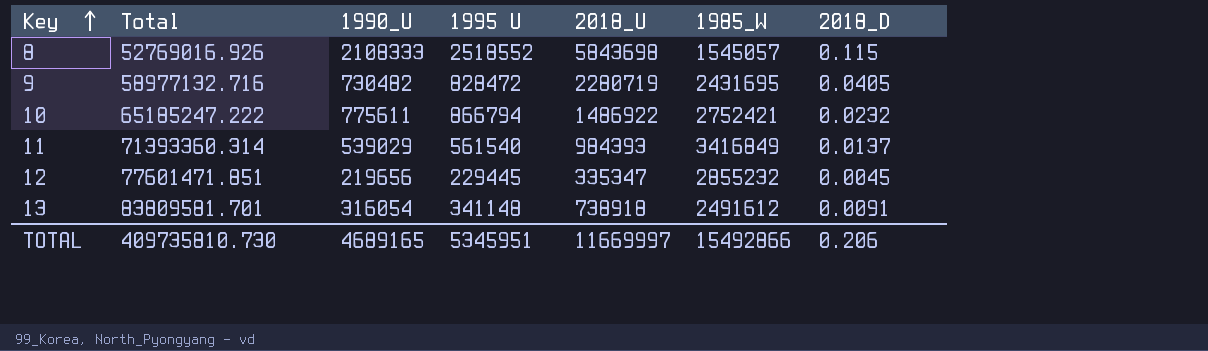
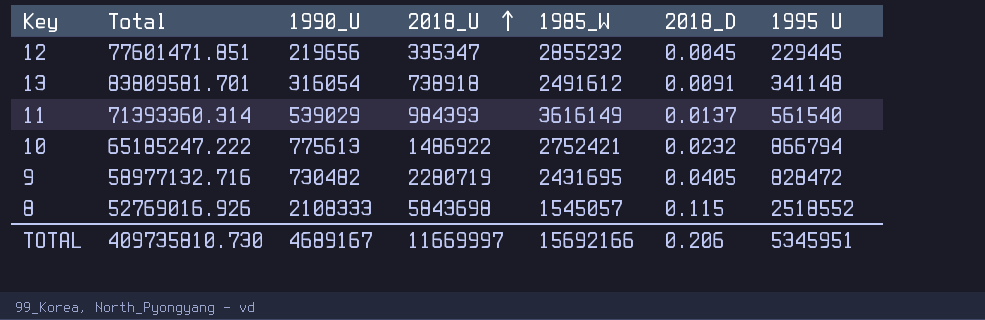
row order: Key ascending -> 2018_U ascending
column 1995 U | position: 4 -> 7
11 | 1985_W: 3416849 -> 3616149
10 | 1990_U: 775611 -> 775613
TOTAL | 1990_U: 4689165 -> 4689167
TOTAL | 1985_W: 15492866 -> 15692166

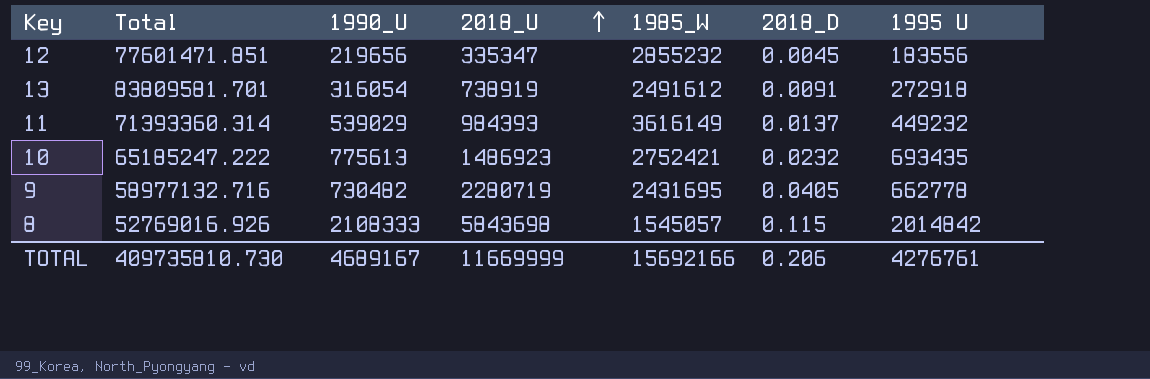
12 | 1995 U: 229445 -> 183556
13 | 2018_U: 738918 -> 738919
13 | 1995 U: 341148 -> 272918
11 | 1995 U: 561540 -> 449232
10 | 2018_U: 1486922 -> 1486923
10 | 1995 U: 866794 -> 693435
9 | 1995 U: 828472 -> 662778
8 | 1995 U: 2518552 -> 2014842
TOTAL | 2018_U: 11669997 -> 11669999
TOTAL | 1995 U: 5345951 -> 4276761

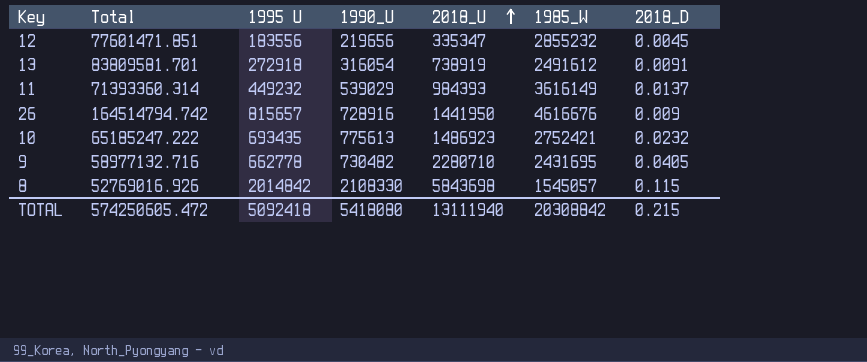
column 1995 U | position: 7 -> 3
row 26: none -> 164514794.742 | 815657 | 728916 | 1441950 | 4616676 | 0.009
9 | 2018_U: 2280719 -> 2280710
8 | 1990_U: 2108333 -> 2108330
TOTAL | Total: 409735810.730 -> 574250605.472
TOTAL | 1995 U: 4276761 -> 5092418
TOTAL | 1990_U: 4689167 -> 5418080
TOTAL | 2018_U: 11669999 -> 13111940
TOTAL | 1985_W: 15692166 -> 20308842
TOTAL | 2018_D: 0.206 -> 0.215

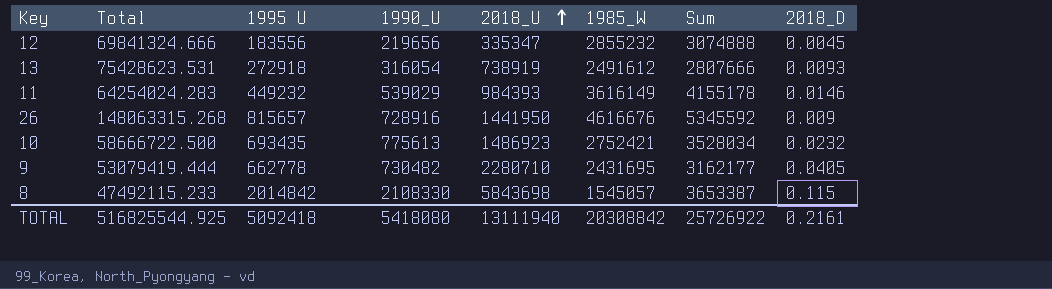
column Sum | formula: none -> [1990_U] + [1985_W]
12 | Total: 77601471.851 -> 69841324.666
13 | Total: 83809581.701 -> 75428623.531
13 | 2018_D: 0.0091 -> 0.0093
11 | Total: 71393360.314 -> 64254024.283
11 | 2018_D: 0.0137 -> 0.0146
26 | Total: 164514794.742 -> 148063315.268
10 | Total: 65185247.222 -> 58666722.500
9 | Total: 58977132.716 -> 53079419.444
8 | Total: 52769016.926 -> 47492115.233
TOTAL | Total: 574250605.472 -> 516825544.925
TOTAL | 2018_D: 0.215 -> 0.2161

